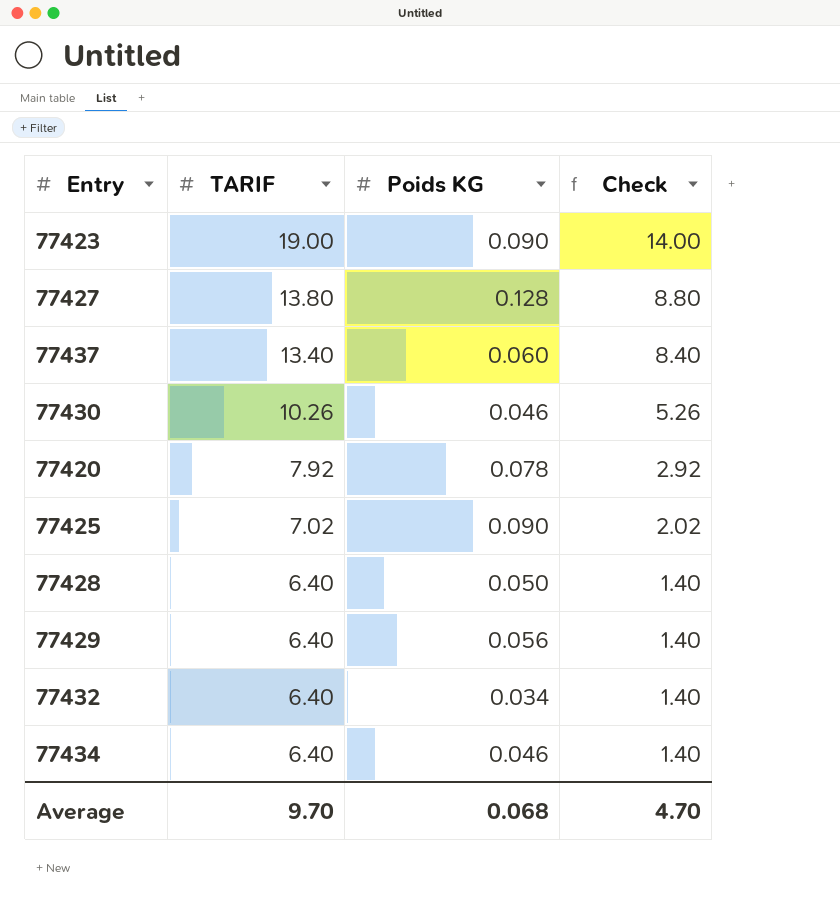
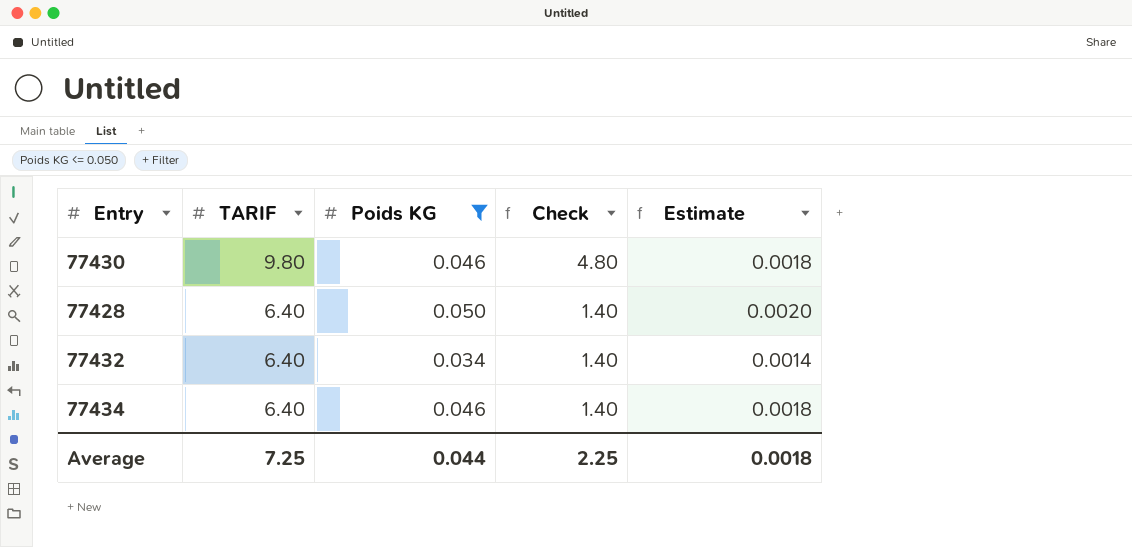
filter: none -> Poids KG <= 0.050
column Estimate | formula: none -> [Poids KG] * 0.04
77430 | TARIF: 10.26 -> 9.80
77430 | Check: 5.26 -> 4.80
Average | TARIF: 9.70 -> 7.25
Average | Poids KG: 0.068 -> 0.044
Average | Check: 4.70 -> 2.25

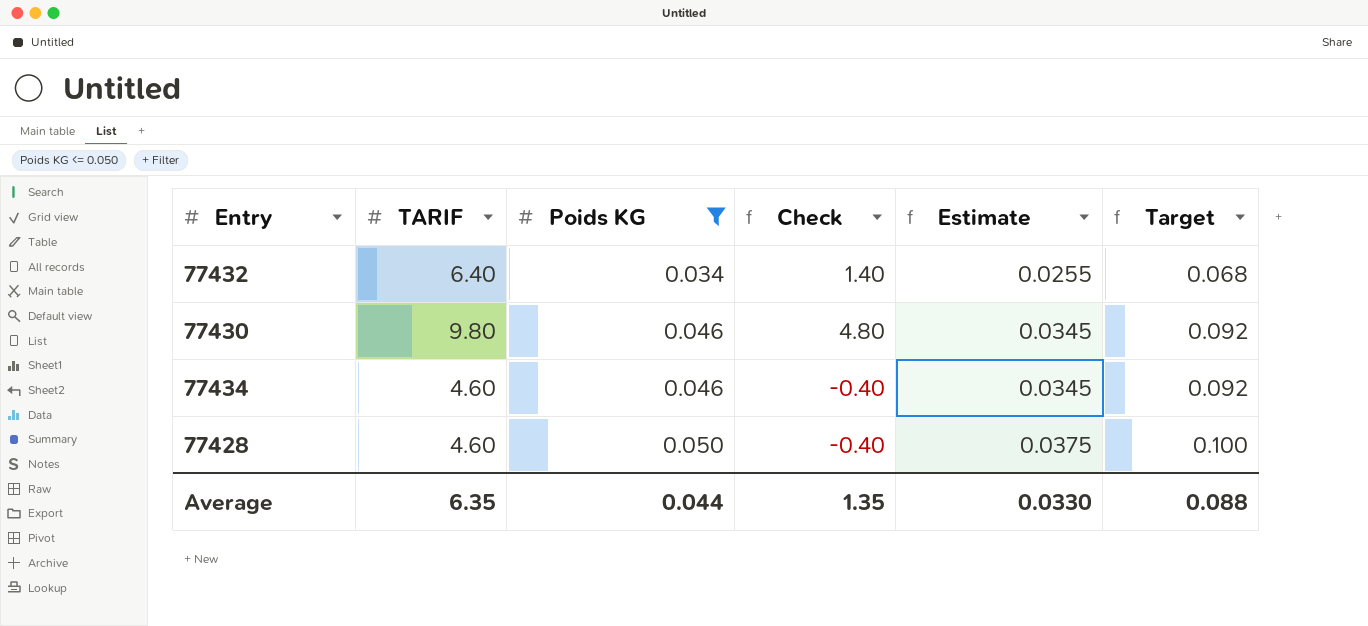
row order: TARIF descending -> Poids KG ascending
column Estimate | formula: [Poids KG] * 0.04 -> [Poids KG] * 0.75
column Target | formula: none -> [Poids KG] * 2
77434 | TARIF: 6.40 -> 4.60
77434 | Check: 1.40 -> -0.40
77428 | TARIF: 6.40 -> 4.60
77428 | Check: 1.40 -> -0.40
Average | TARIF: 7.25 -> 6.35
Average | Check: 2.25 -> 1.35
Average | Estimate: 0.0018 -> 0.0330

